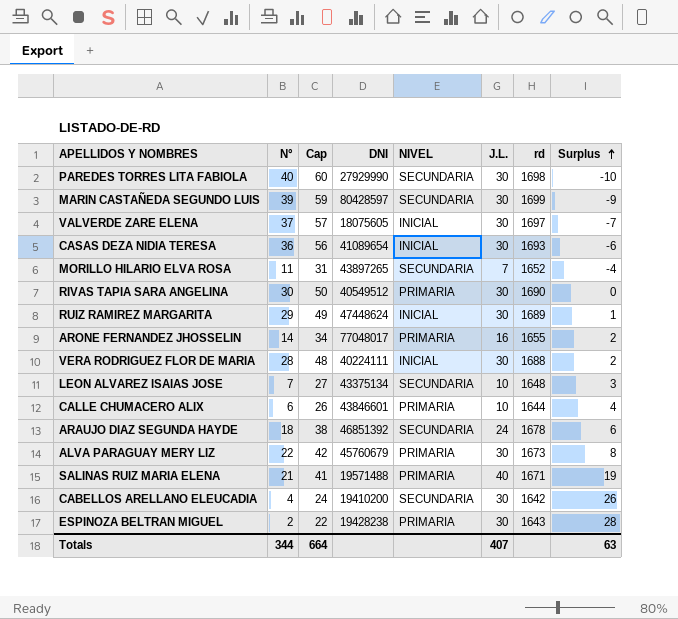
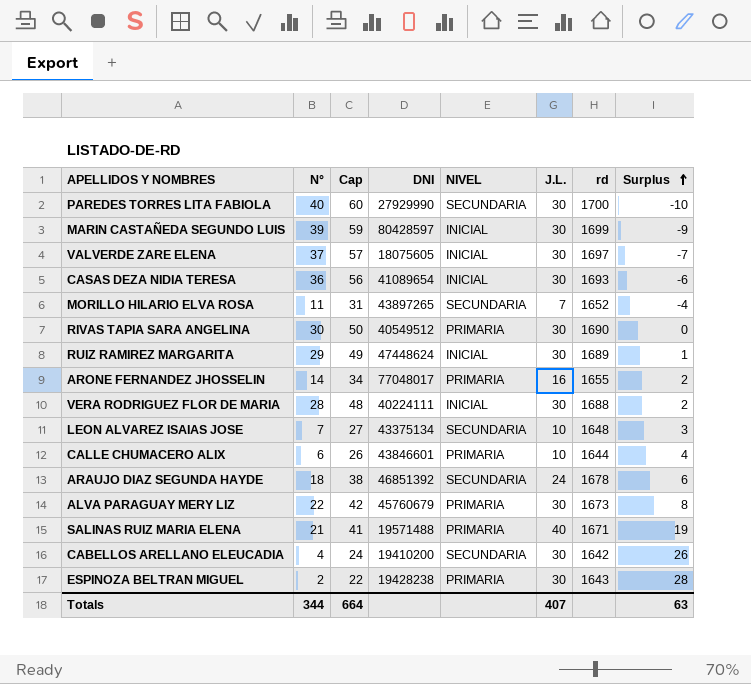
PAREDES TORRES LITA FABIOLA | rd: 1698 -> 1700
MARIN CASTAÑEDA SEGUNDO LUIS | NIVEL: SECUNDARIA -> INICIAL

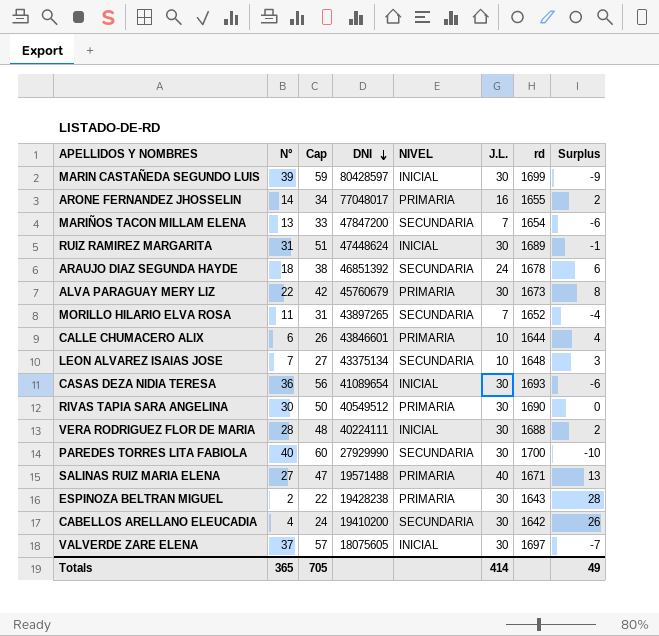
row order: Surplus ascending -> DNI descending
row MARIÑOS TACON MILLAM ELENA: none -> 13 | 33 | 47847200 | SECUNDARIA | 7 | 1654 | -6
RUIZ RAMIREZ MARGARITA | N°: 29 -> 31
RUIZ RAMIREZ MARGARITA | Cap: 49 -> 51
RUIZ RAMIREZ MARGARITA | Surplus: 1 -> -1
SALINAS RUIZ MARIA ELENA | N°: 21 -> 27
SALINAS RUIZ MARIA ELENA | Cap: 41 -> 47
SALINAS RUIZ MARIA ELENA | Surplus: 19 -> 13
Totals | N°: 344 -> 365
Totals | Cap: 664 -> 705
Totals | J.L.: 407 -> 414
Totals | Surplus: 63 -> 49

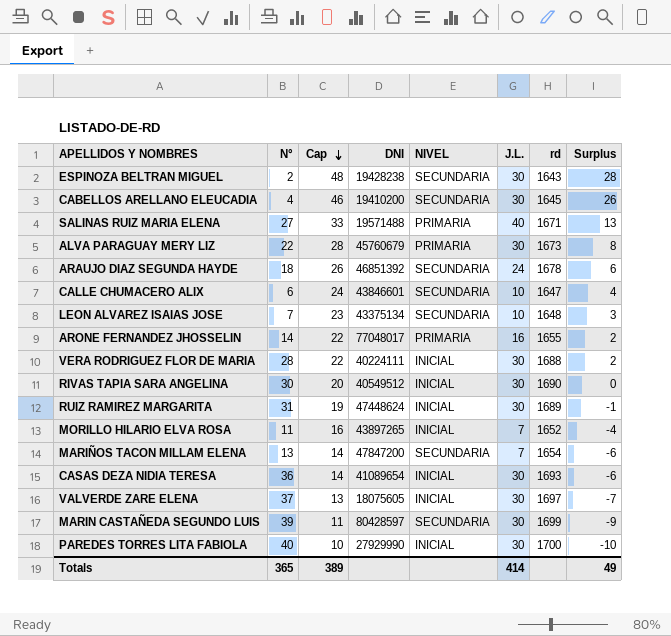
row order: DNI descending -> Cap descending
column Cap | formula: [N°] + 20 -> [Surplus] + 20
ESPINOZA BELTRAN MIGUEL | NIVEL: PRIMARIA -> SECUNDARIA
CABELLOS ARELLANO ELEUCADIA | rd: 1642 -> 1645
CALLE CHUMACERO ALIX | NIVEL: PRIMARIA -> SECUNDARIA
CALLE CHUMACERO ALIX | rd: 1644 -> 1647
RIVAS TAPIA SARA ANGELINA | NIVEL: PRIMARIA -> INICIAL
MORILLO HILARIO ELVA ROSA | NIVEL: SECUNDARIA -> INICIAL
MARIN CASTAÑEDA SEGUNDO LUIS | NIVEL: INICIAL -> SECUNDARIA
PAREDES TORRES LITA FABIOLA | NIVEL: SECUNDARIA -> INICIAL
Totals | Cap: 705 -> 389

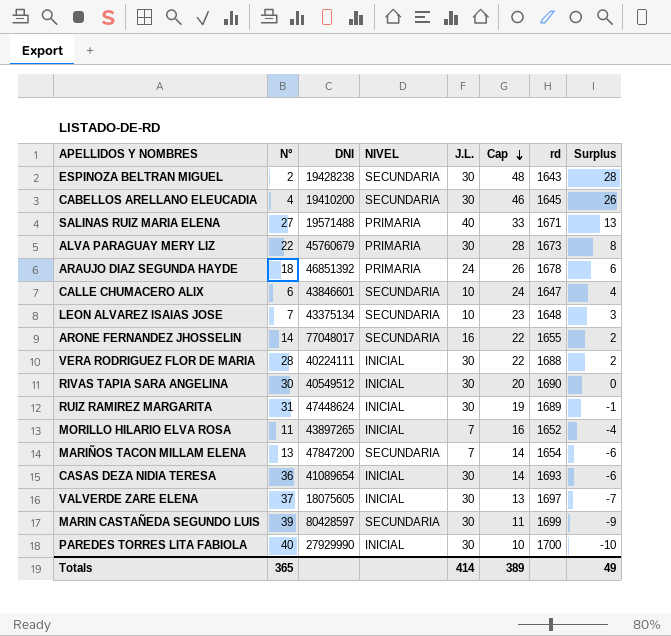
column Cap | position: 3 -> 6
ARAUJO DIAZ SEGUNDA HAYDE | NIVEL: SECUNDARIA -> PRIMARIA
ARONE FERNANDEZ JHOSSELIN | NIVEL: PRIMARIA -> SECUNDARIA

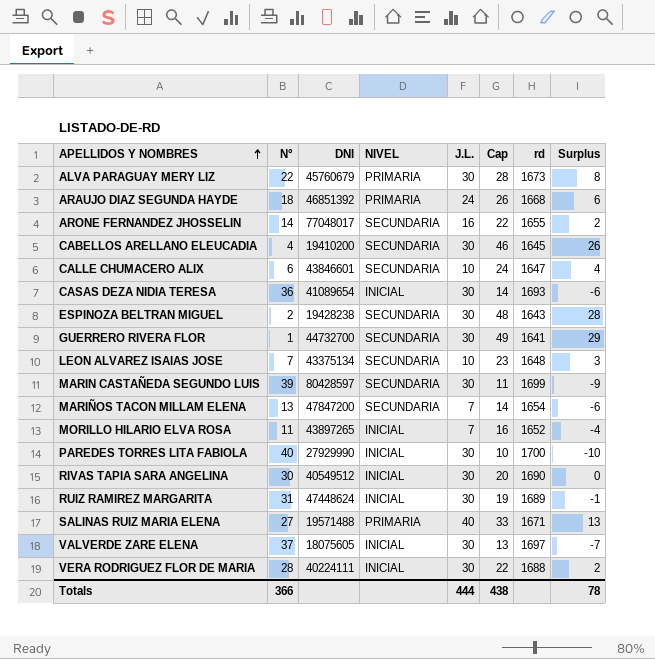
row order: Cap descending -> APELLIDOS Y NOMBRES ascending
ARAUJO DIAZ SEGUNDA HAYDE | rd: 1678 -> 1668
row GUERRERO RIVERA FLOR: none -> 1 | 44732700 | SECUNDARIA | 30 | 49 | 1641 | 29
Totals | N°: 365 -> 366
Totals | J.L.: 414 -> 444
Totals | Cap: 389 -> 438
Totals | Surplus: 49 -> 78

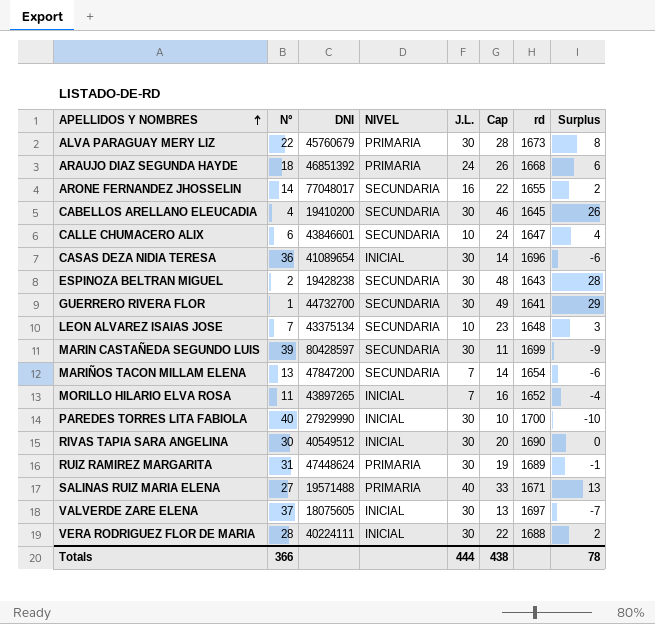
CASAS DEZA NIDIA TERESA | rd: 1693 -> 1696
RUIZ RAMIREZ MARGARITA | NIVEL: INICIAL -> PRIMARIA

